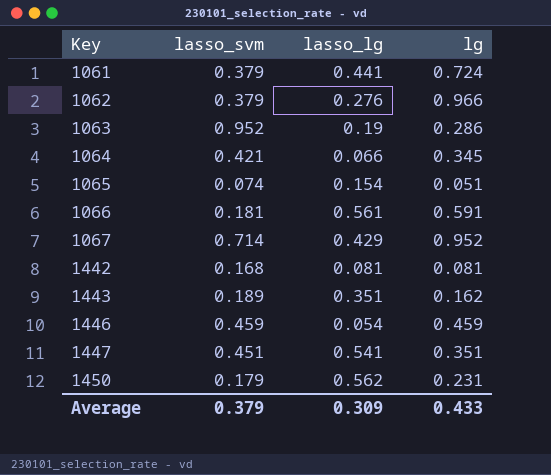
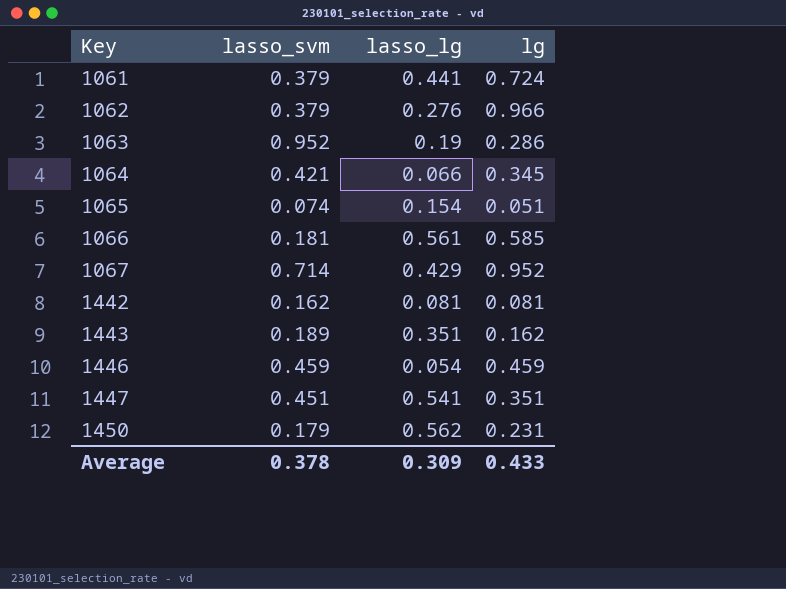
1066 | lg: 0.591 -> 0.585
1442 | lasso_svm: 0.168 -> 0.162
Average | lasso_svm: 0.379 -> 0.378

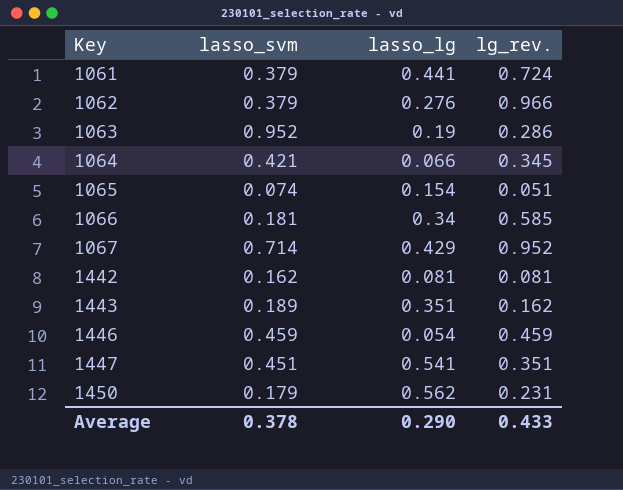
column name: lg -> lg_rev.
1066 | lasso_lg: 0.561 -> 0.34
Average | lasso_lg: 0.309 -> 0.290

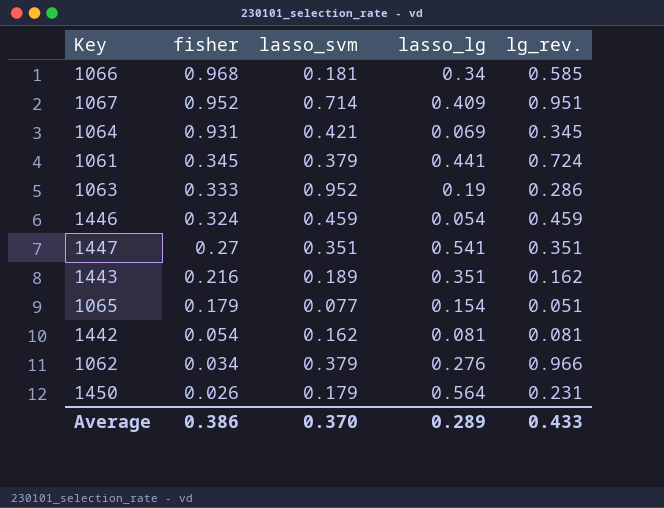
row order: Key ascending -> fisher descending
column fisher | position: none -> 2
1067 | lasso_lg: 0.429 -> 0.409
1067 | lg_rev.: 0.952 -> 0.951
1064 | lasso_lg: 0.066 -> 0.069
1447 | lasso_svm: 0.451 -> 0.351
1065 | lasso_svm: 0.074 -> 0.077
1450 | lasso_lg: 0.562 -> 0.564
Average | lasso_svm: 0.378 -> 0.370
Average | lasso_lg: 0.290 -> 0.289

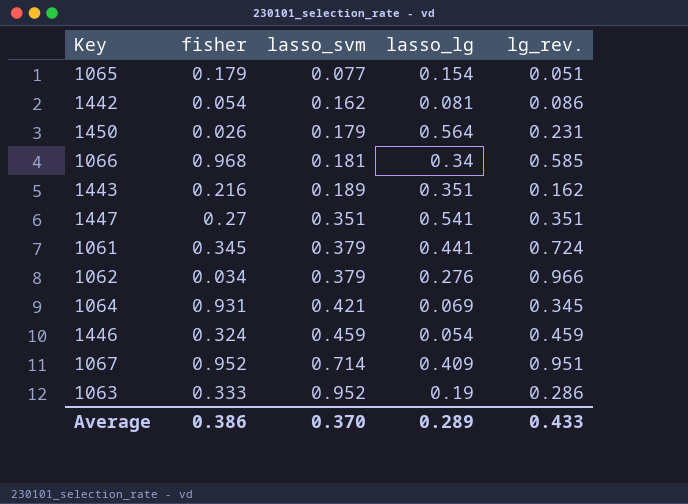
row order: fisher descending -> lasso_svm ascending
1442 | lg_rev.: 0.081 -> 0.086

